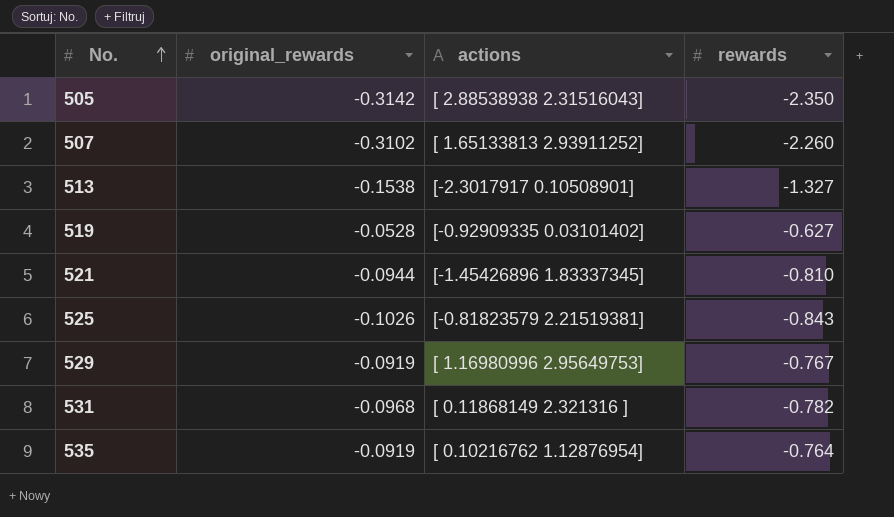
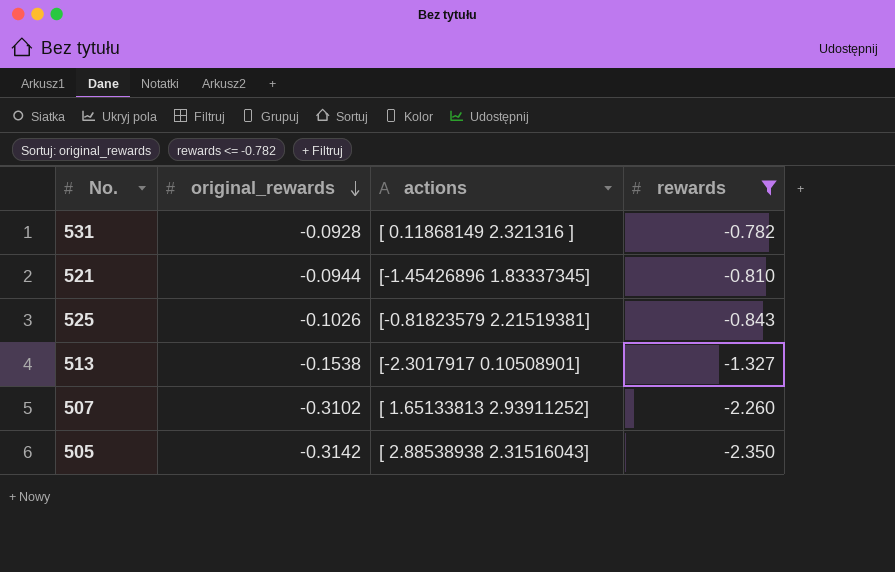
filter: none -> rewards <= -0.782
row order: No. ascending -> original_rewards descending
531 | original_rewards: -0.0968 -> -0.0928

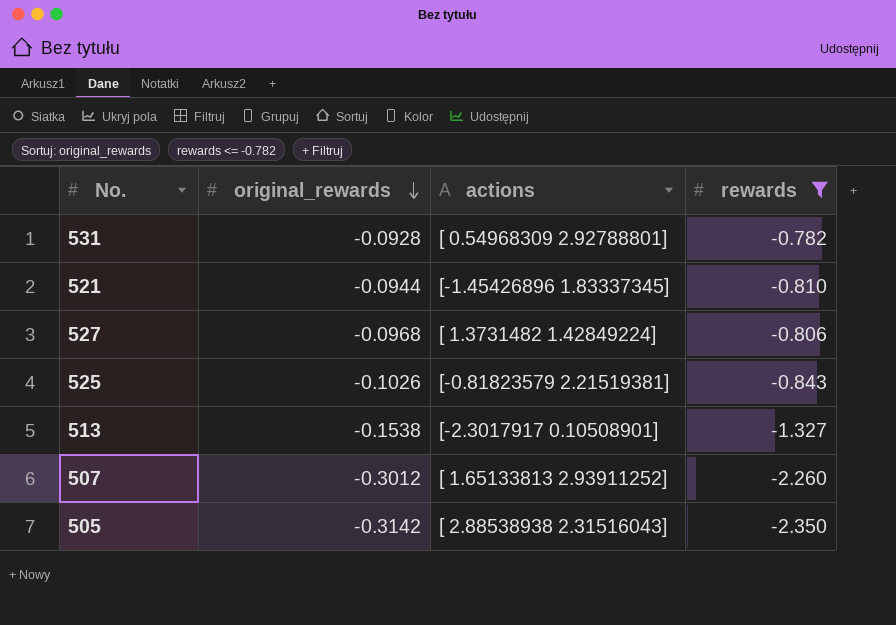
531 | actions: [ 0.11868149 2.321316 ] -> [ 0.54968309 2.92788801]
row 527: none -> -0.0968 | [ 1.3731482 1.42849224] | -0.806
507 | original_rewards: -0.3102 -> -0.3012

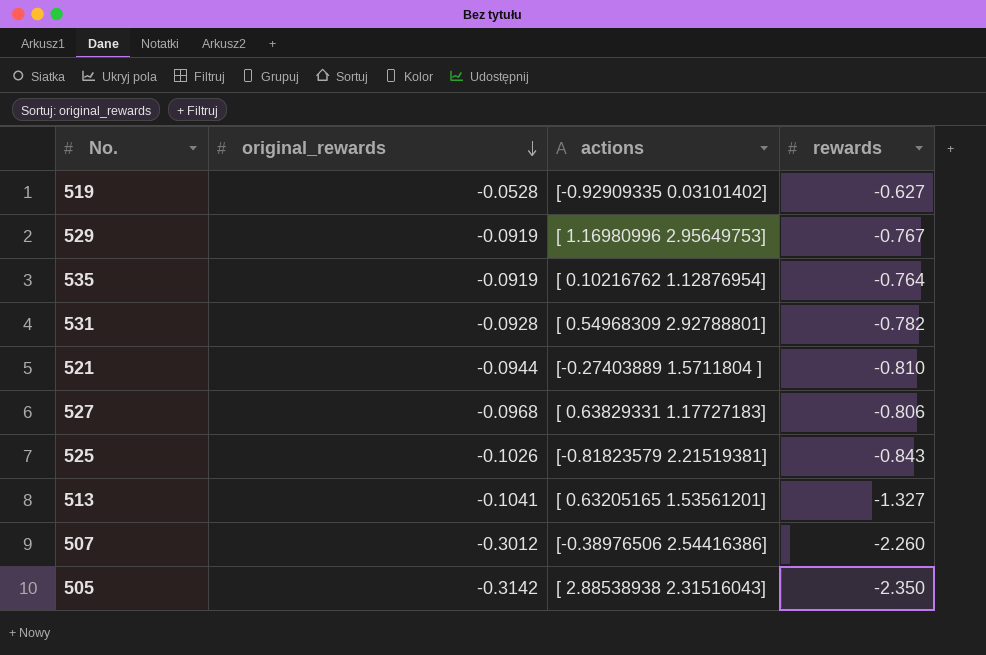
filter: rewards <= -0.782 -> none
521 | actions: [-1.45426896 1.83337345] -> [-0.27403889 1.5711804 ]
527 | actions: [ 1.3731482 1.42849224] -> [ 0.63829331 1.17727183]
513 | original_rewards: -0.1538 -> -0.1041
513 | actions: [-2.3017917 0.10508901] -> [ 0.63205165 1.53561201]
507 | actions: [ 1.65133813 2.93911252] -> [-0.38976506 2.54416386]

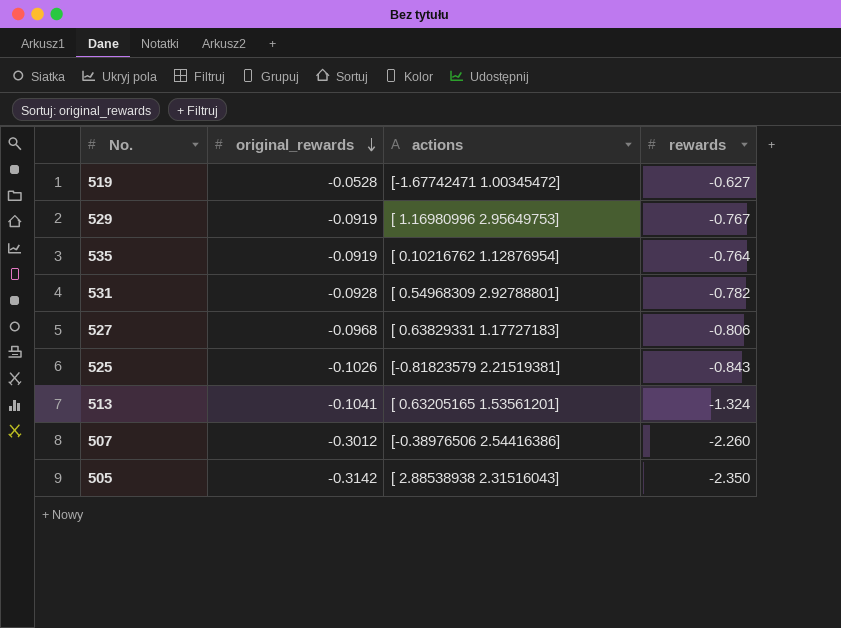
row 521: -0.0944 | [-0.27403889 1.5711804 ] | -0.810 -> none
519 | actions: [-0.92909335 0.03101402] -> [-1.67742471 1.00345472]
513 | rewards: -1.327 -> -1.324

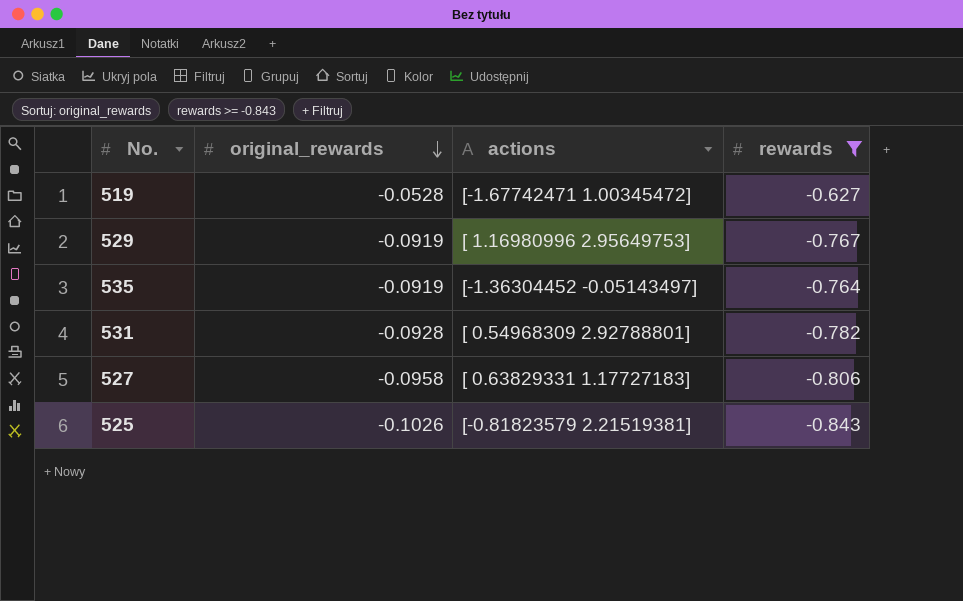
filter: none -> rewards >= -0.843
535 | actions: [ 0.10216762 1.12876954] -> [-1.36304452 -0.05143497]
527 | original_rewards: -0.0968 -> -0.0958

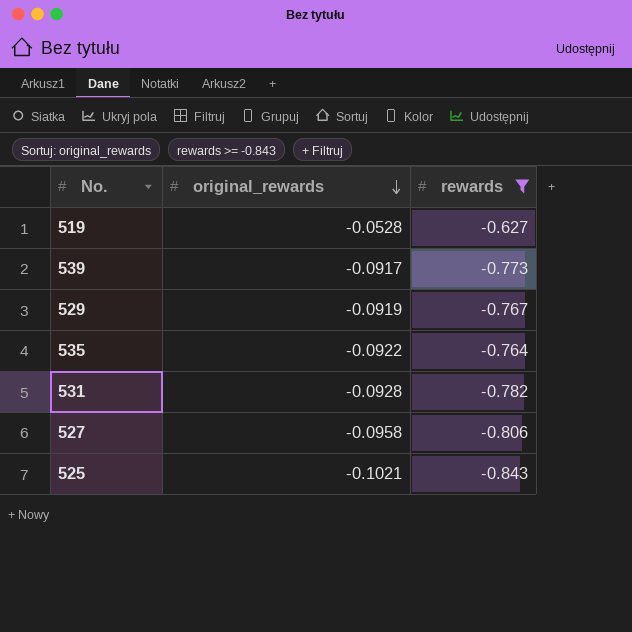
column actions | position: 3 -> none
row 539: none -> -0.0917 | -0.773
535 | original_rewards: -0.0919 -> -0.0922
525 | original_rewards: -0.1026 -> -0.1021

